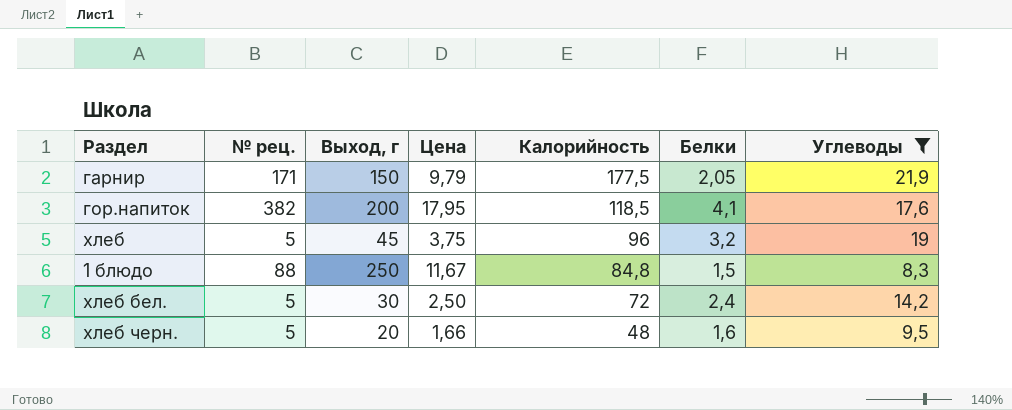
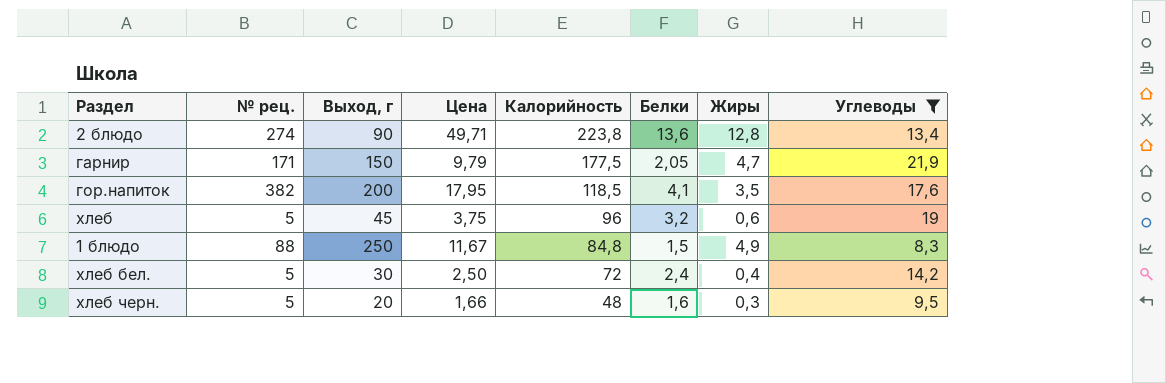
column Жиры | position: none -> 7
row 2 блюдо: none -> 274 | 90 | 49,71 | 223,8 | 13,6 | 12,8 | 13,4

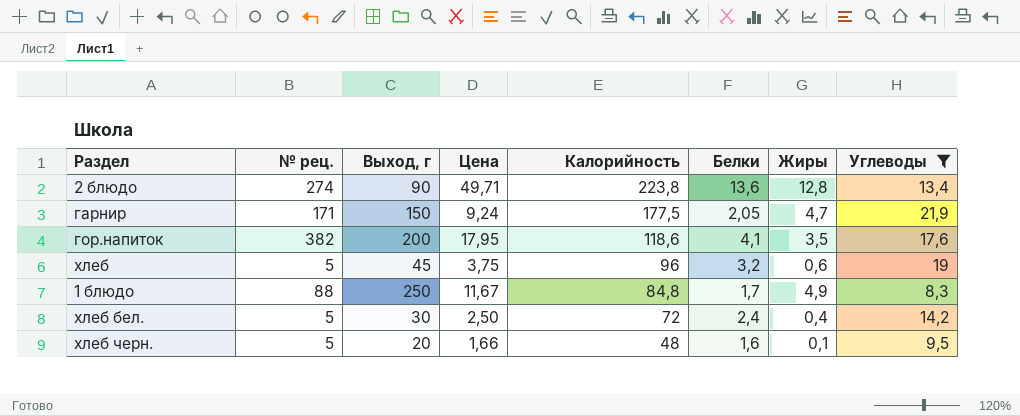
гарнир | Цена: 9,79 -> 9,24
гор.напиток | Калорийность: 118,5 -> 118,6
1 блюдо | Белки: 1,5 -> 1,7
хлеб черн. | Жиры: 0,3 -> 0,1

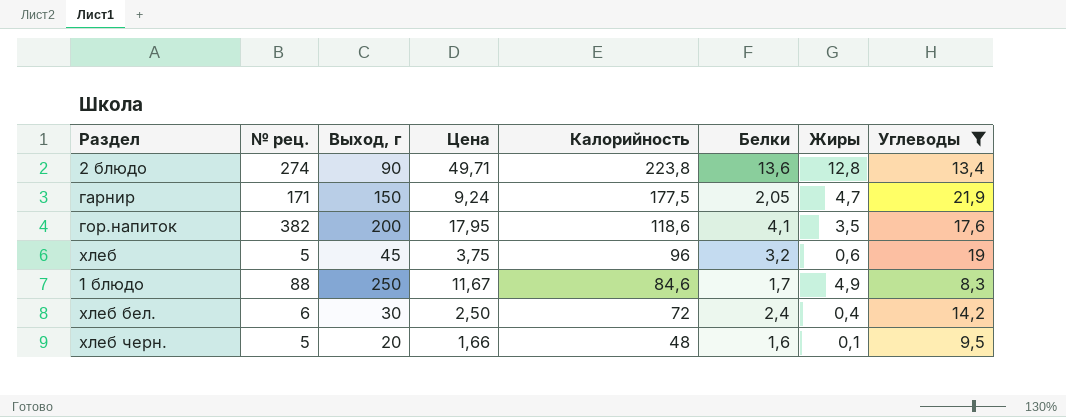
1 блюдо | Калорийность: 84,8 -> 84,6
хлеб бел. | № рец.: 5 -> 6

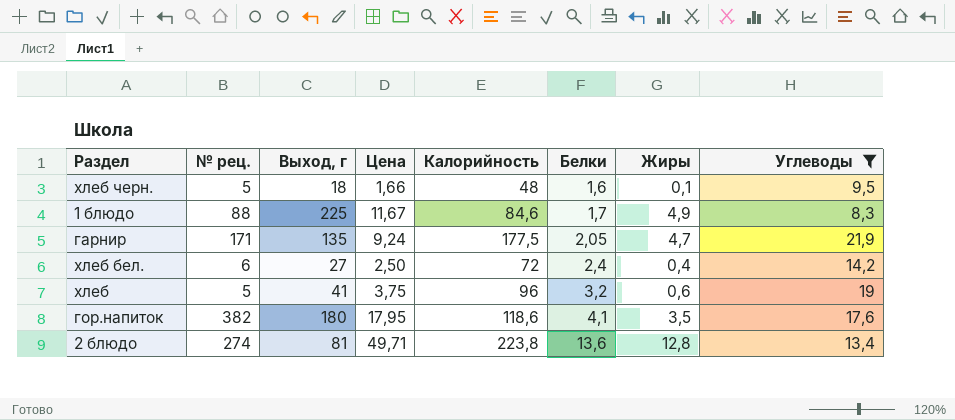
row order: Калорийность descending -> Белки ascending
хлеб черн. | Выход, г: 20 -> 18
1 блюдо | Выход, г: 250 -> 225
гарнир | Выход, г: 150 -> 135
хлеб бел. | Выход, г: 30 -> 27
хлеб | Выход, г: 45 -> 41
гор.напиток | Выход, г: 200 -> 180
2 блюдо | Выход, г: 90 -> 81

